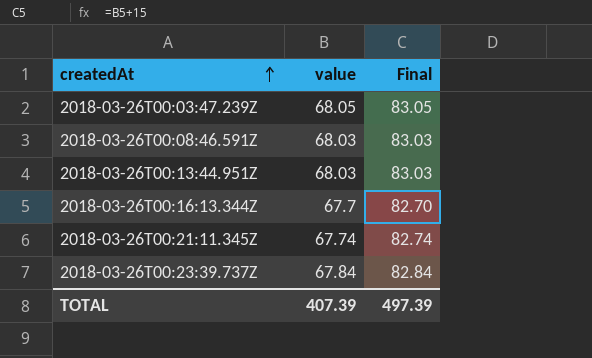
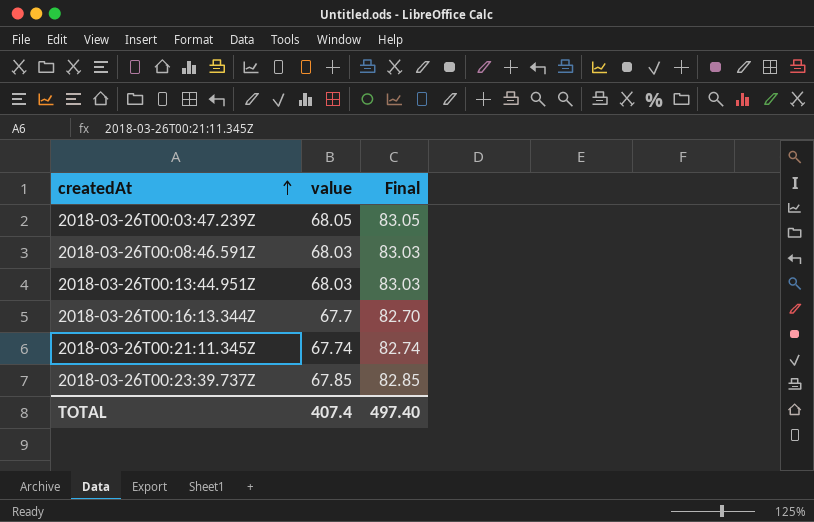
2018-03-26T00:23:39.737Z | value: 67.84 -> 67.85
2018-03-26T00:23:39.737Z | Final: 82.84 -> 82.85
TOTAL | value: 407.39 -> 407.4
TOTAL | Final: 497.39 -> 497.40

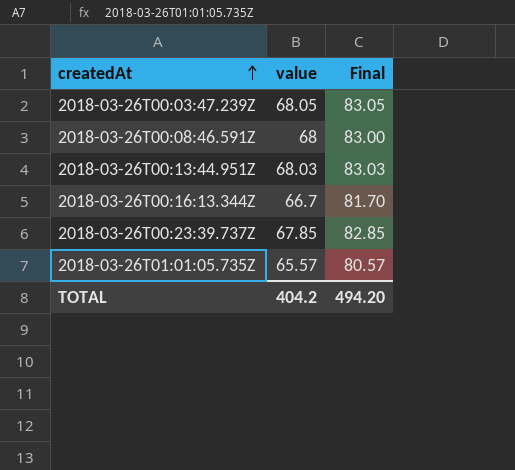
row 2018-03-26T00:21:11.345Z: 67.74 | 82.74 -> none
2018-03-26T00:08:46.591Z | value: 68.03 -> 68
2018-03-26T00:08:46.591Z | Final: 83.03 -> 83.00
2018-03-26T00:16:13.344Z | value: 67.7 -> 66.7
2018-03-26T00:16:13.344Z | Final: 82.70 -> 81.70
row 2018-03-26T01:01:05.735Z: none -> 65.57 | 80.57
TOTAL | value: 407.4 -> 404.2
TOTAL | Final: 497.40 -> 494.20

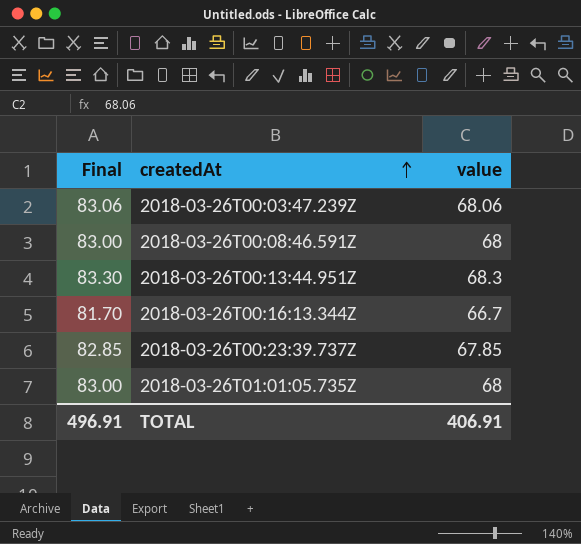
column Final | position: 3 -> 1
2018-03-26T00:03:47.239Z | Final: 83.05 -> 83.06
2018-03-26T00:03:47.239Z | value: 68.05 -> 68.06
2018-03-26T00:13:44.951Z | Final: 83.03 -> 83.30
2018-03-26T00:13:44.951Z | value: 68.03 -> 68.3
2018-03-26T01:01:05.735Z | Final: 80.57 -> 83.00
2018-03-26T01:01:05.735Z | value: 65.57 -> 68
TOTAL | Final: 494.20 -> 496.91
TOTAL | value: 404.2 -> 406.91

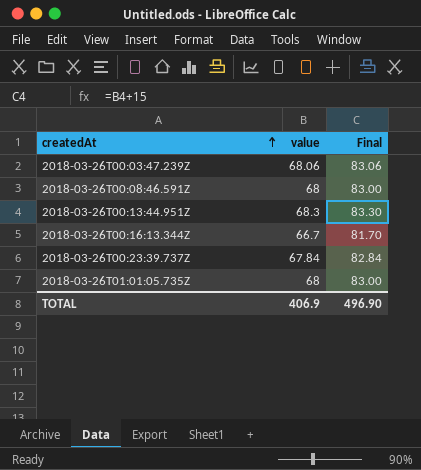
column Final | position: 1 -> 3
2018-03-26T00:23:39.737Z | value: 67.85 -> 67.84
2018-03-26T00:23:39.737Z | Final: 82.85 -> 82.84
TOTAL | value: 406.91 -> 406.9
TOTAL | Final: 496.91 -> 496.90

